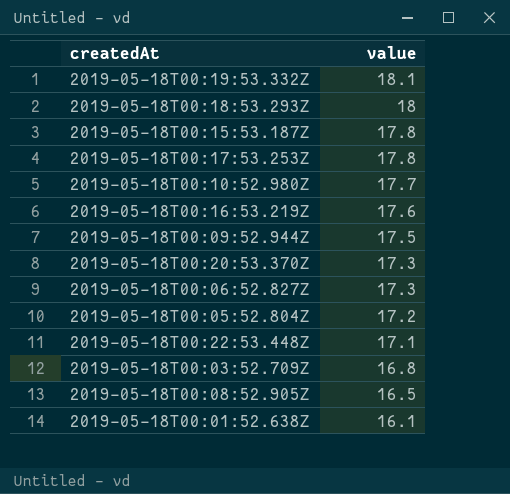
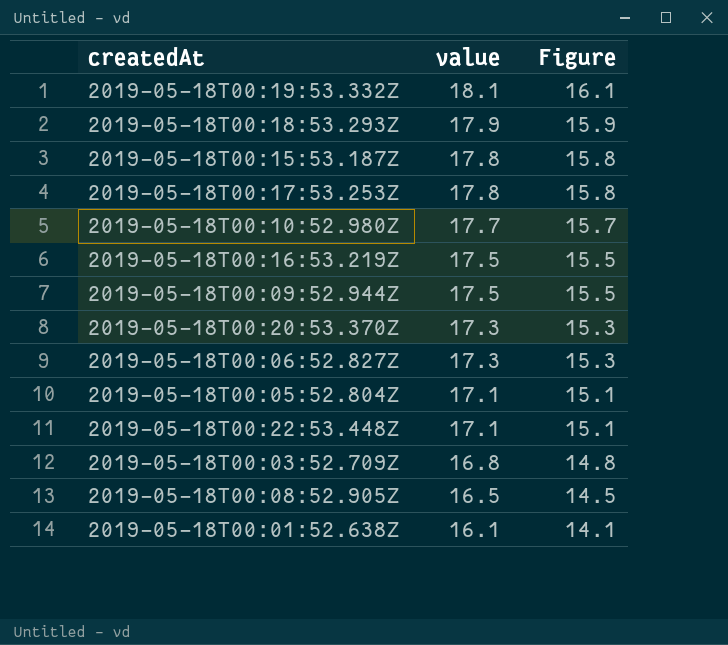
column Figure | formula: none -> [value] - 2
2019-05-18T00:18:53.293Z | value: 18 -> 17.9
2019-05-18T00:16:53.219Z | value: 17.6 -> 17.5
2019-05-18T00:05:52.804Z | value: 17.2 -> 17.1

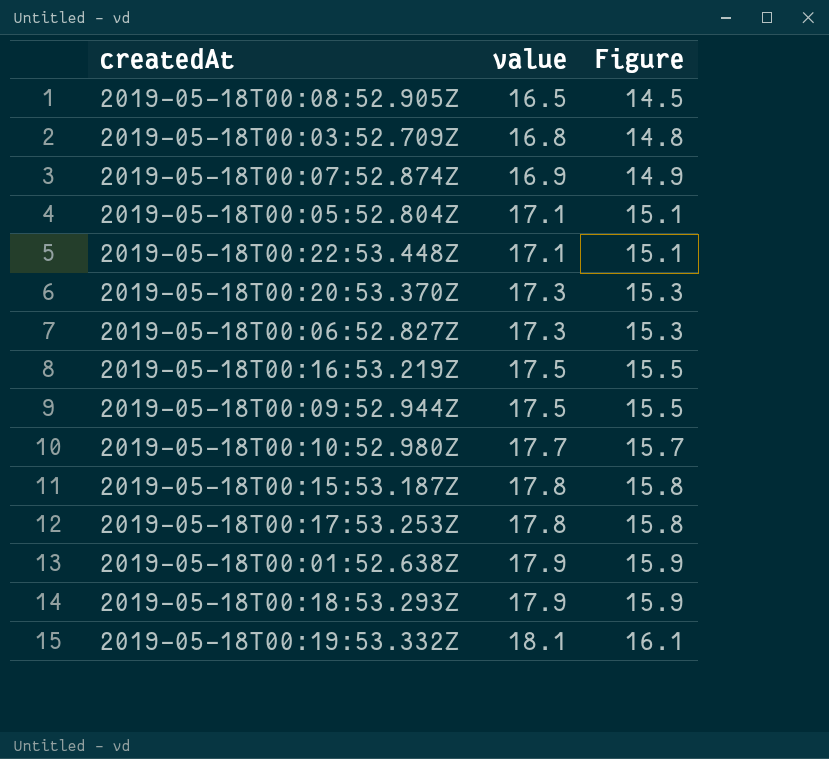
row order: value descending -> value ascending
row 2019-05-18T00:07:52.874Z: none -> 16.9 | 14.9
2019-05-18T00:01:52.638Z | value: 16.1 -> 17.9
2019-05-18T00:01:52.638Z | Figure: 14.1 -> 15.9

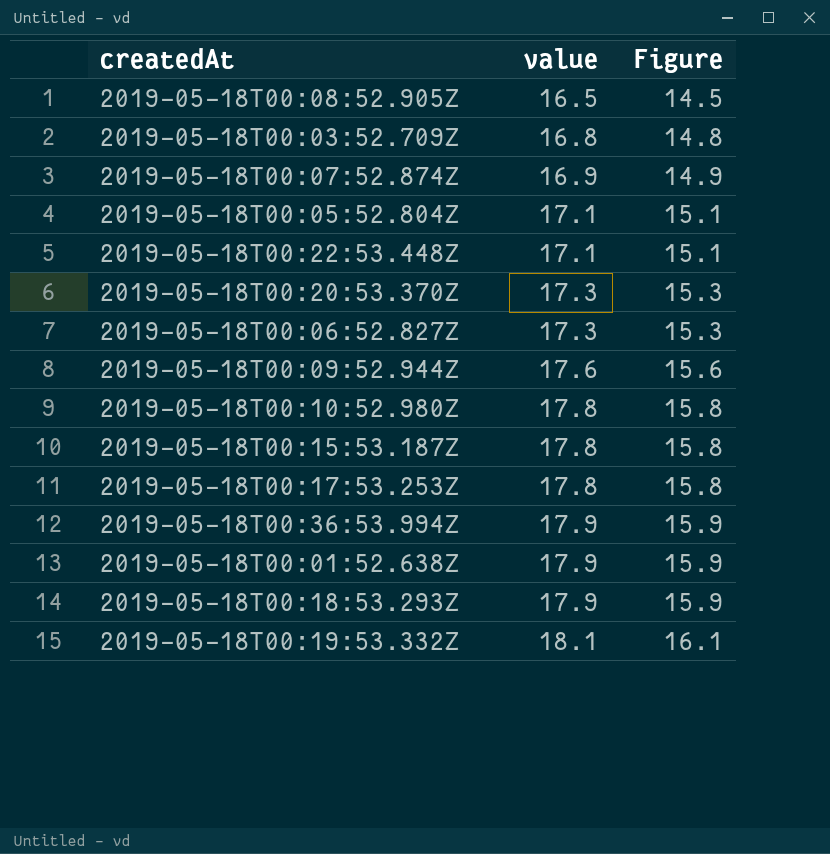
row 2019-05-18T00:16:53.219Z: 17.5 | 15.5 -> none
2019-05-18T00:09:52.944Z | value: 17.5 -> 17.6
2019-05-18T00:09:52.944Z | Figure: 15.5 -> 15.6
2019-05-18T00:10:52.980Z | value: 17.7 -> 17.8
2019-05-18T00:10:52.980Z | Figure: 15.7 -> 15.8
row 2019-05-18T00:36:53.994Z: none -> 17.9 | 15.9

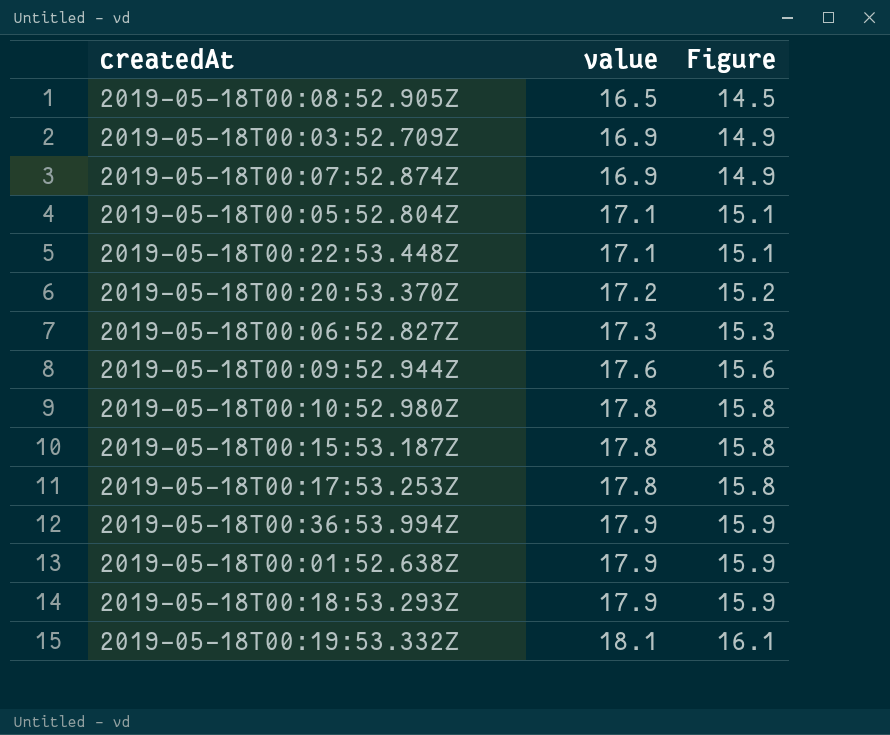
2019-05-18T00:03:52.709Z | value: 16.8 -> 16.9
2019-05-18T00:03:52.709Z | Figure: 14.8 -> 14.9
2019-05-18T00:20:53.370Z | value: 17.3 -> 17.2
2019-05-18T00:20:53.370Z | Figure: 15.3 -> 15.2

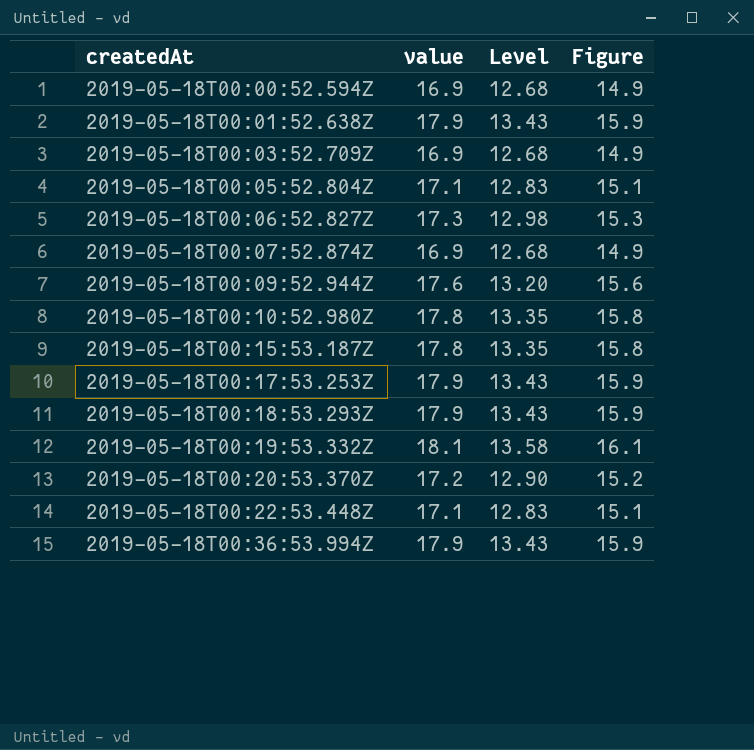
row order: value ascending -> createdAt ascending
column Level | formula: none -> [value] * 0.75
row 2019-05-18T00:08:52.905Z: 16.5 | 14.5 -> none
row 2019-05-18T00:00:52.594Z: none -> 16.9 | 12.68 | 14.9
2019-05-18T00:17:53.253Z | value: 17.8 -> 17.9
2019-05-18T00:17:53.253Z | Figure: 15.8 -> 15.9

